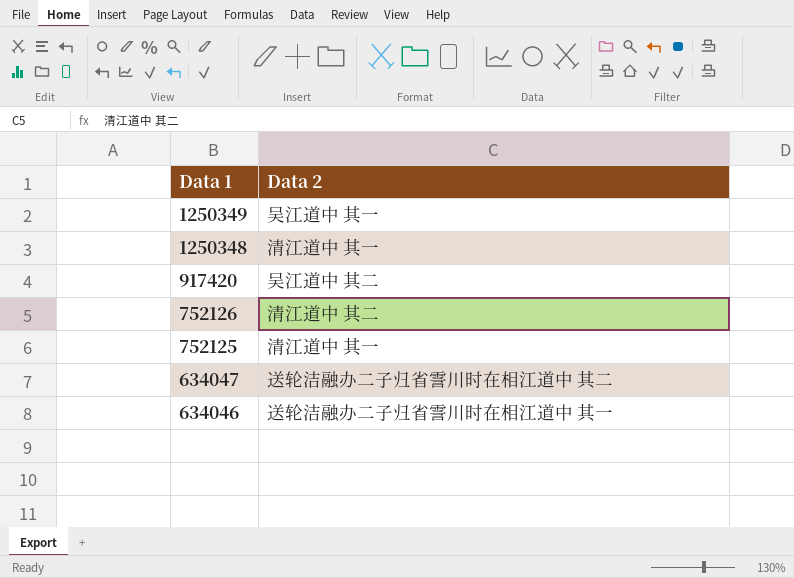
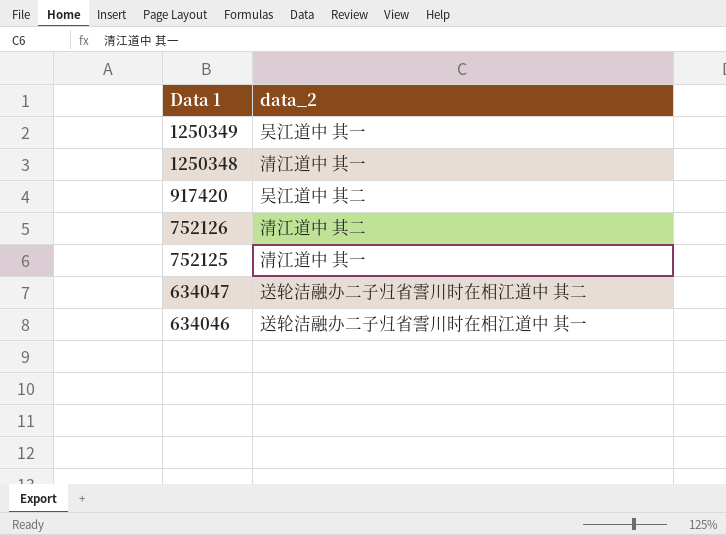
column name: Data 2 -> data_2

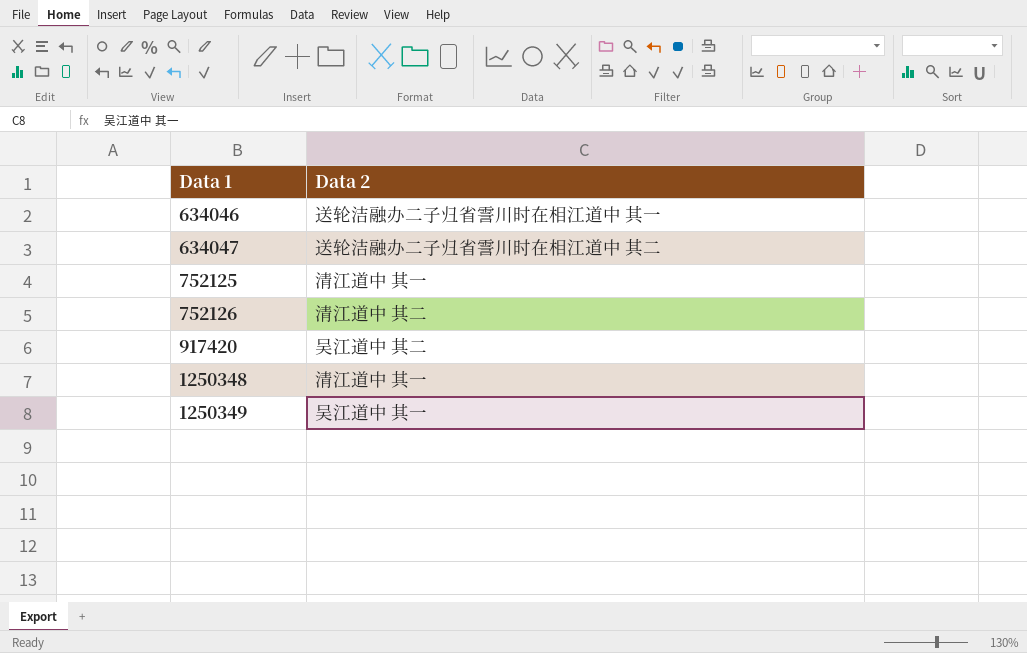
row order: Data 1 descending -> Data 1 ascending
column name: data_2 -> Data 2

